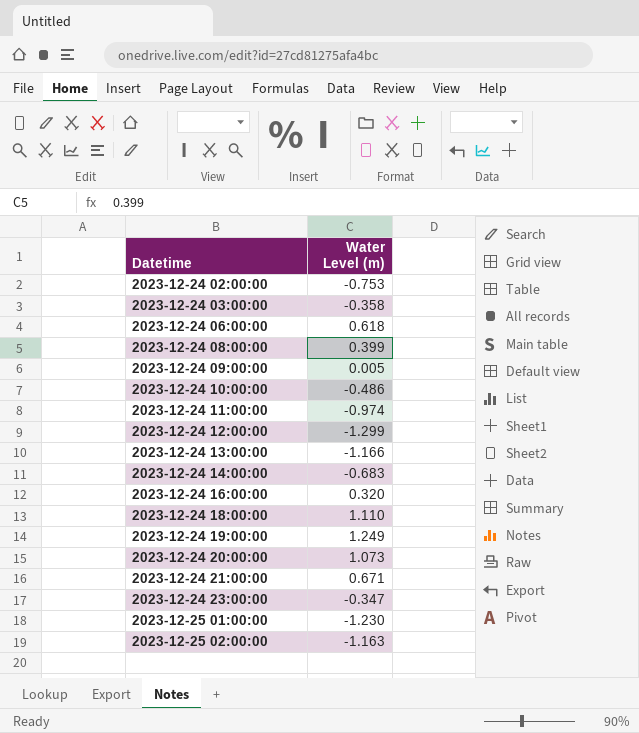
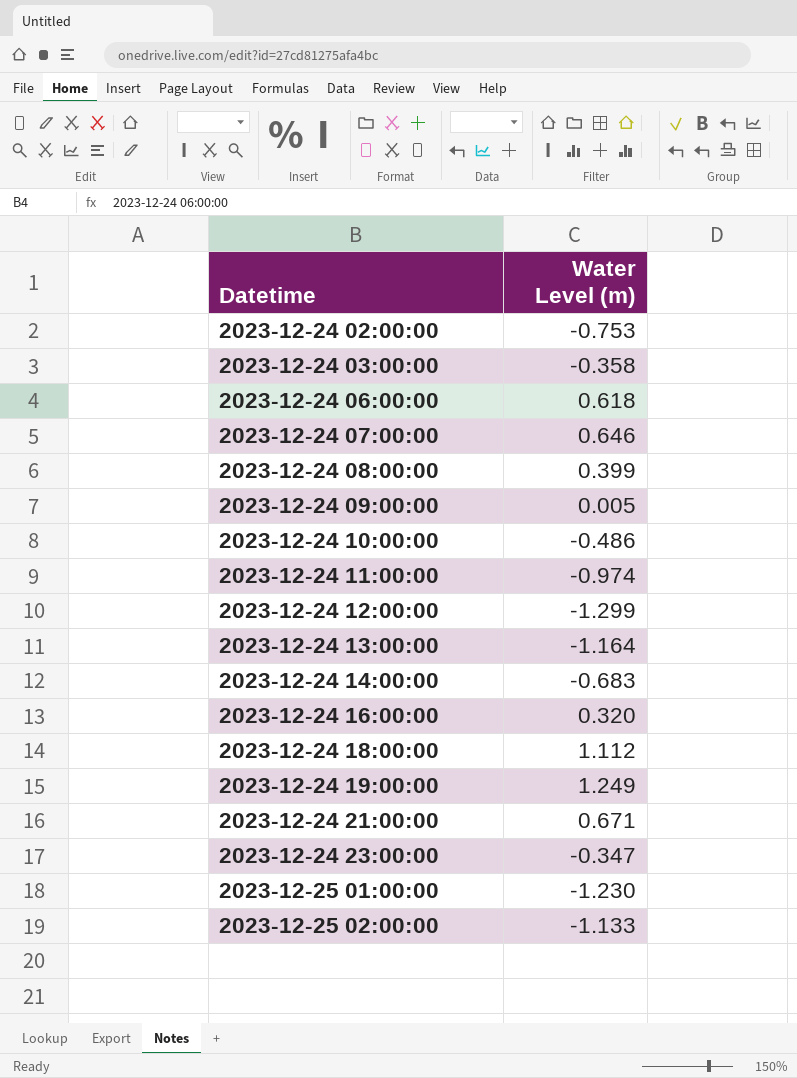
row 2023-12-24 20:00:00: 1.073 -> none
row 2023-12-24 07:00:00: none -> 0.646
2023-12-24 13:00:00 | Water Level (m): -1.166 -> -1.164
2023-12-24 18:00:00 | Water Level (m): 1.110 -> 1.112
2023-12-25 02:00:00 | Water Level (m): -1.163 -> -1.133

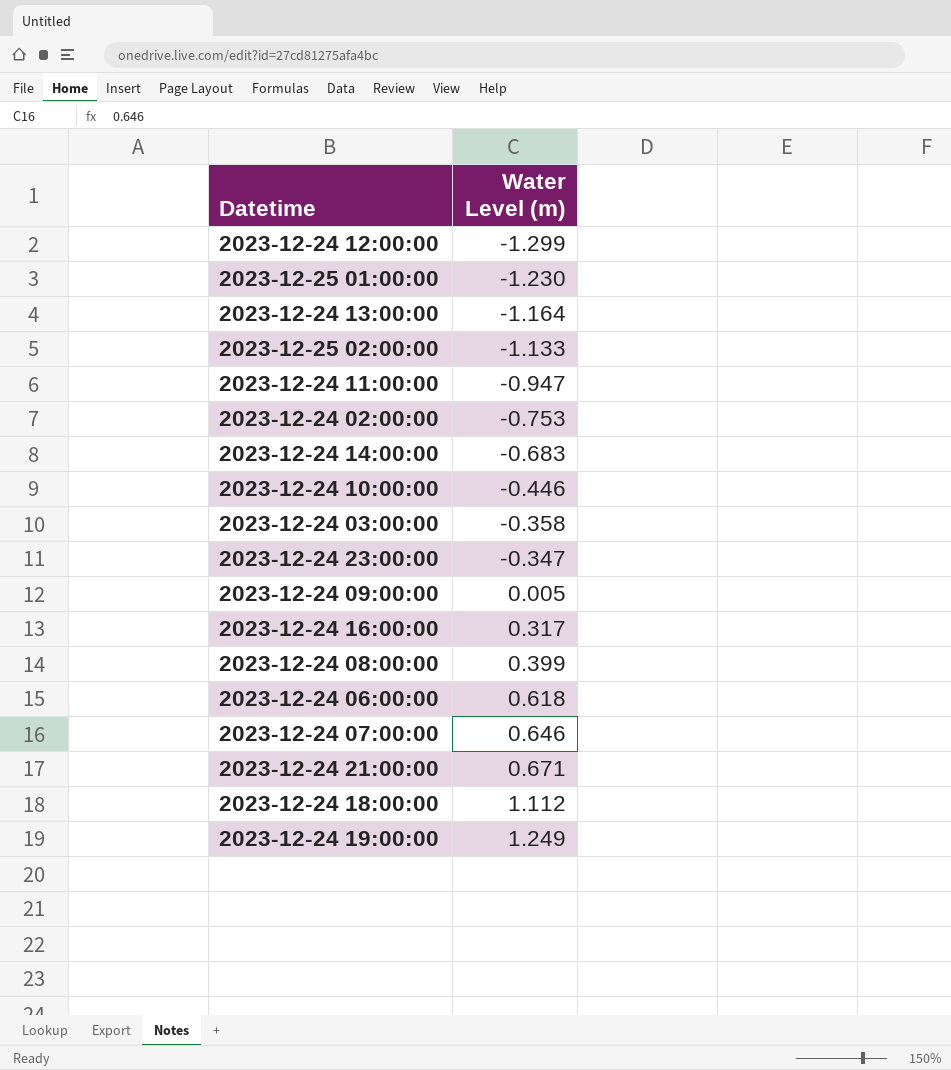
row order: Datetime ascending -> Water Level (m) ascending
2023-12-24 11:00:00 | Water Level (m): -0.974 -> -0.947
2023-12-24 10:00:00 | Water Level (m): -0.486 -> -0.446
2023-12-24 16:00:00 | Water Level (m): 0.320 -> 0.317

